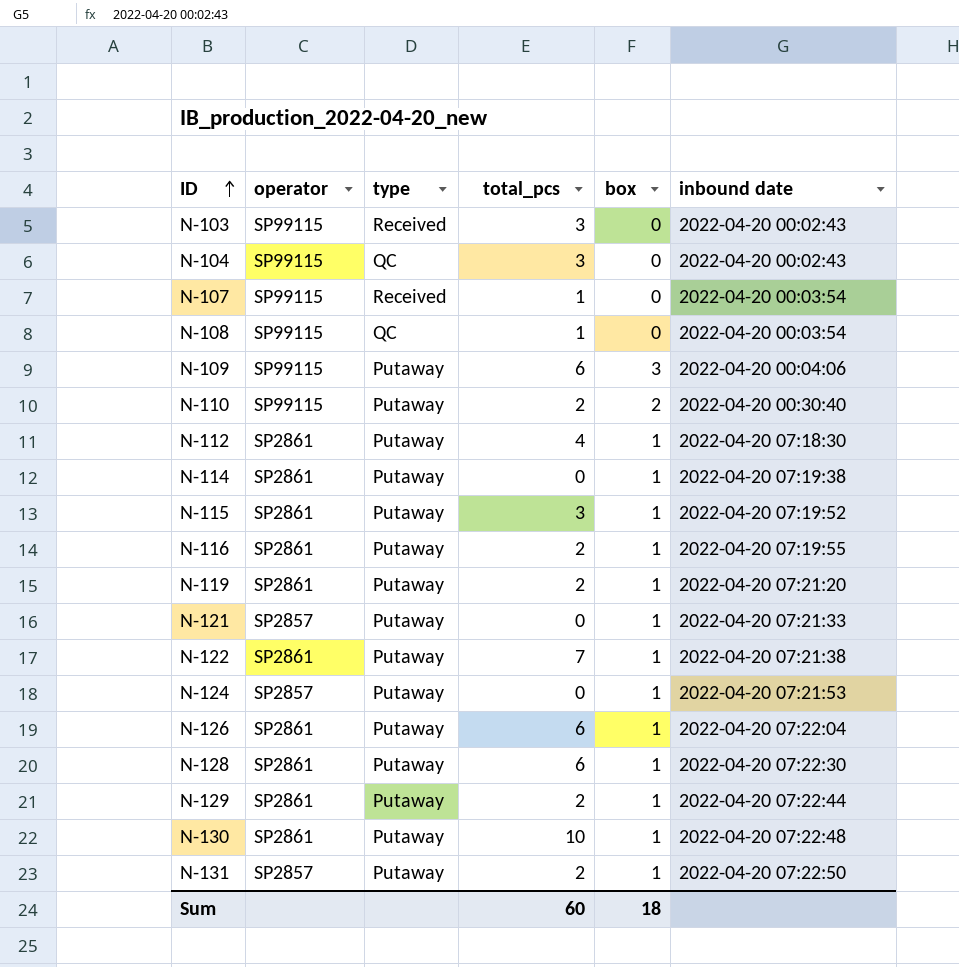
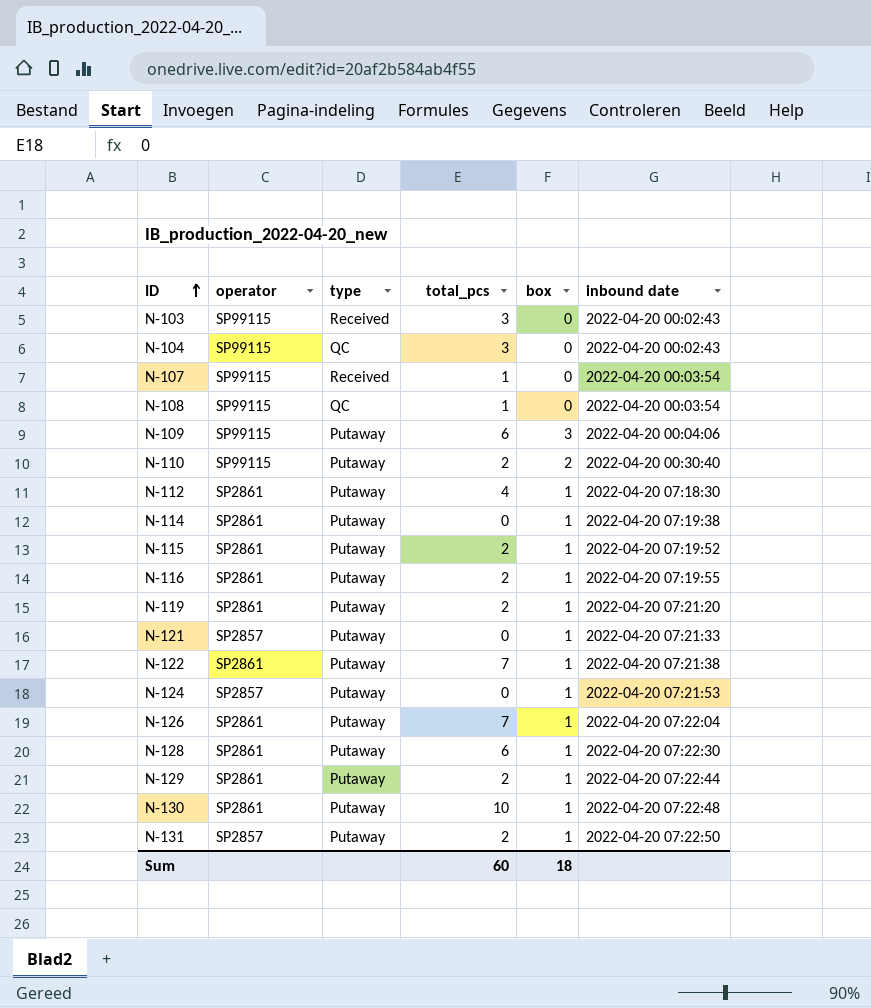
N-115 | total_pcs: 3 -> 2
N-126 | total_pcs: 6 -> 7

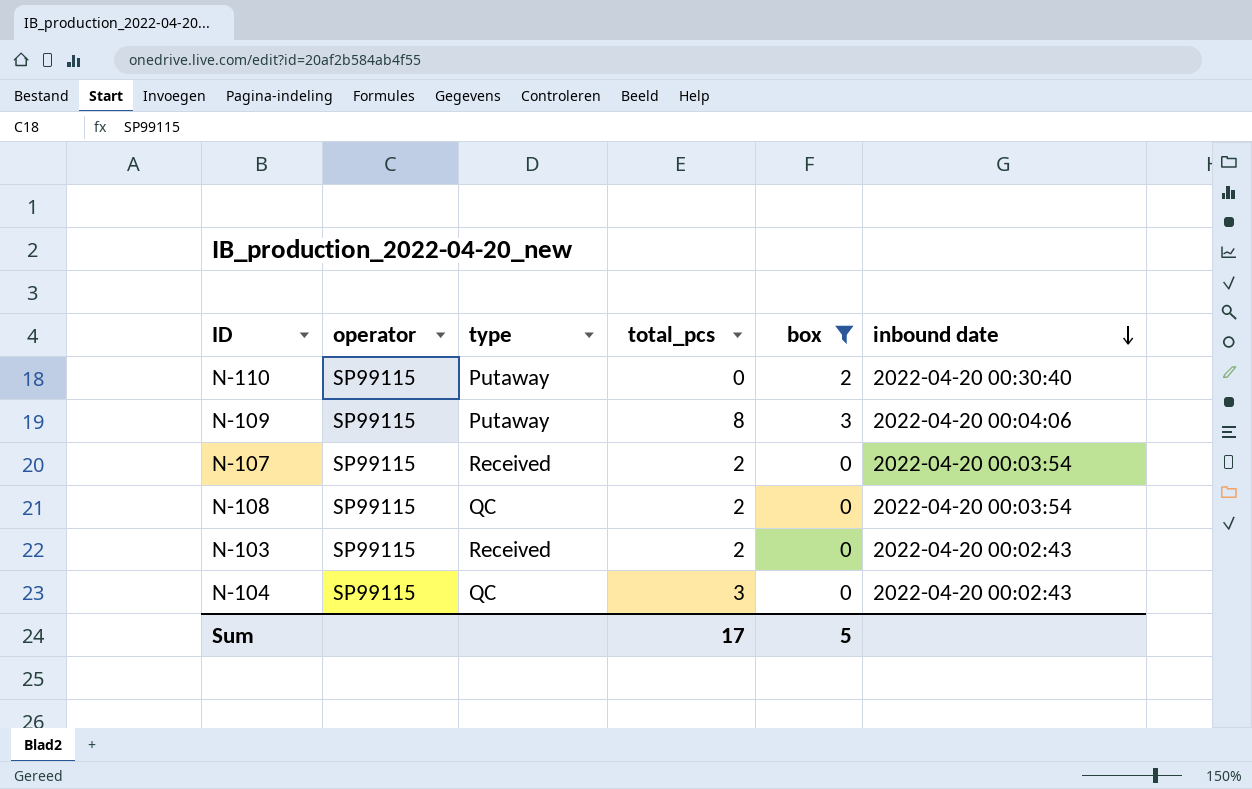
filter: none -> box != 1
row order: ID ascending -> inbound date descending
N-110 | total_pcs: 2 -> 0
N-109 | total_pcs: 6 -> 8
N-107 | total_pcs: 1 -> 2
N-108 | total_pcs: 1 -> 2
N-103 | total_pcs: 3 -> 2
Sum | total_pcs: 60 -> 17
Sum | box: 18 -> 5

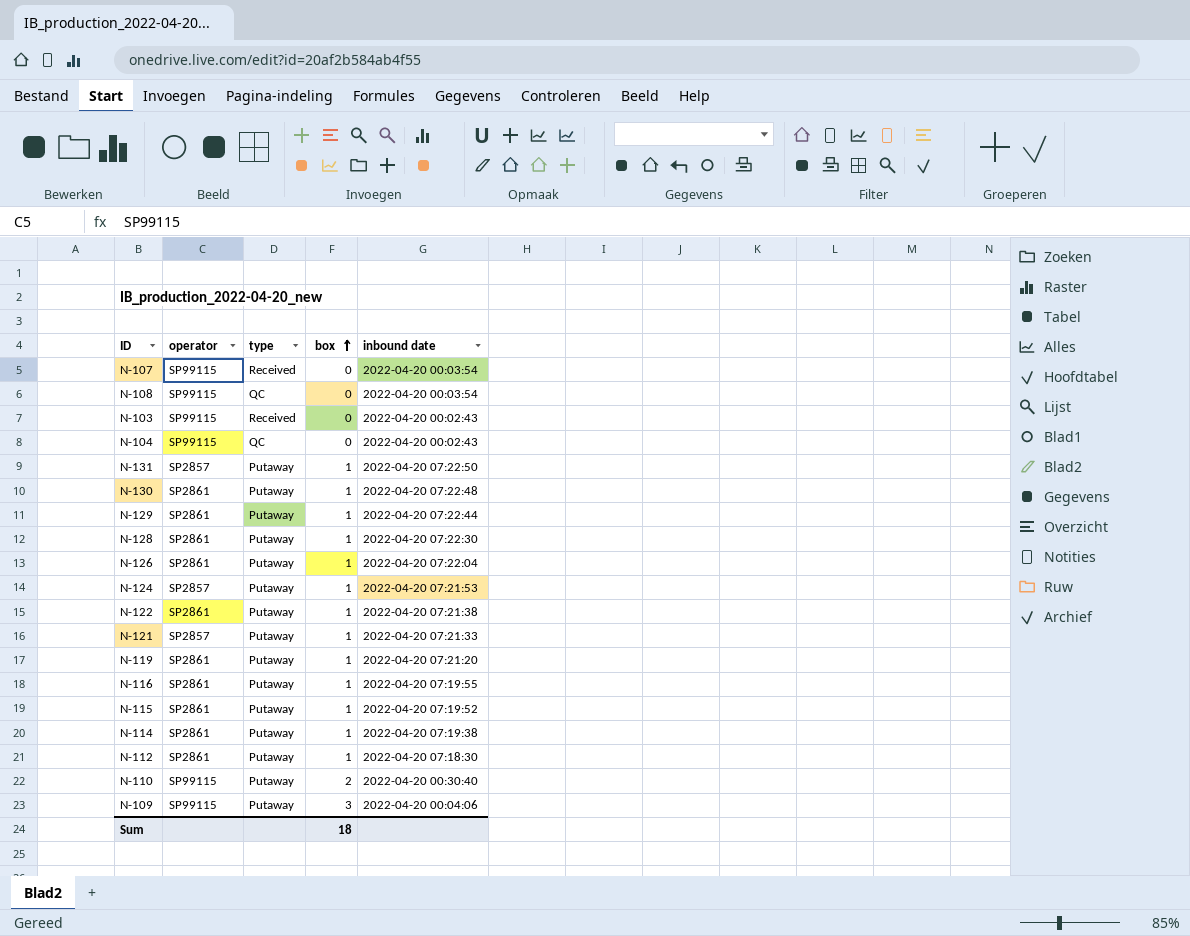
filter: box != 1 -> none
row order: inbound date descending -> box ascending
column total_pcs | position: 4 -> none
Sum | box: 5 -> 18

